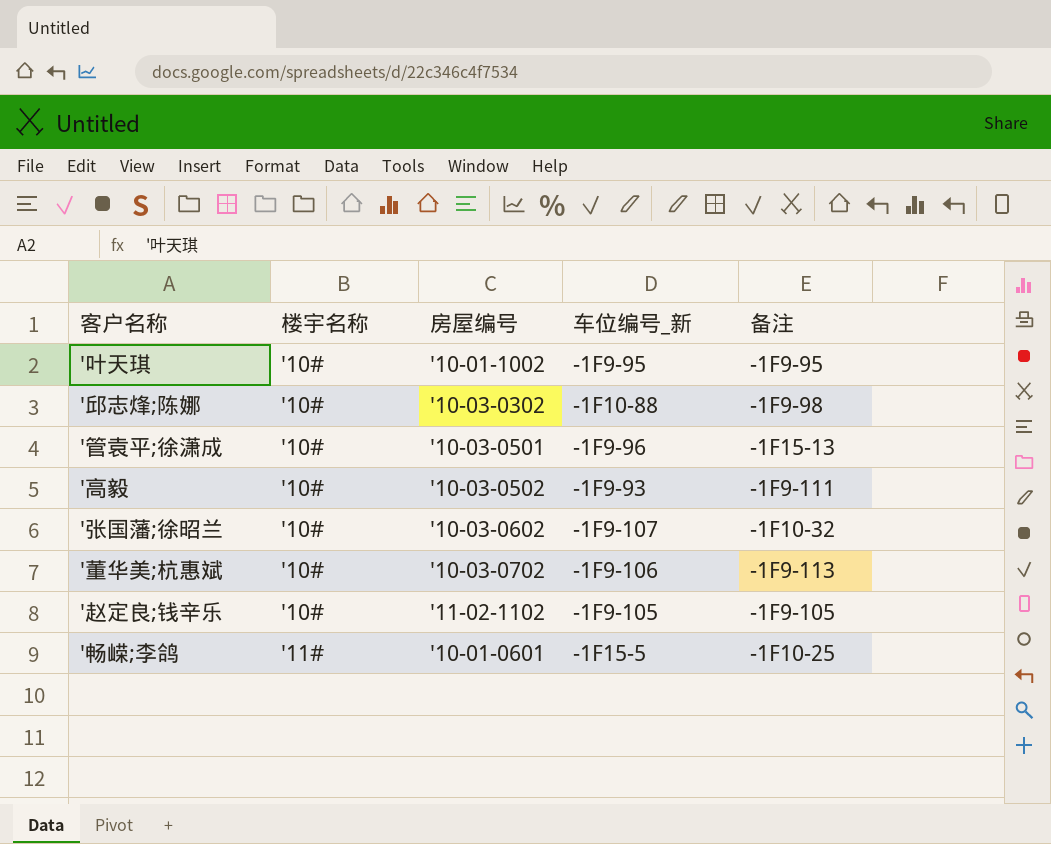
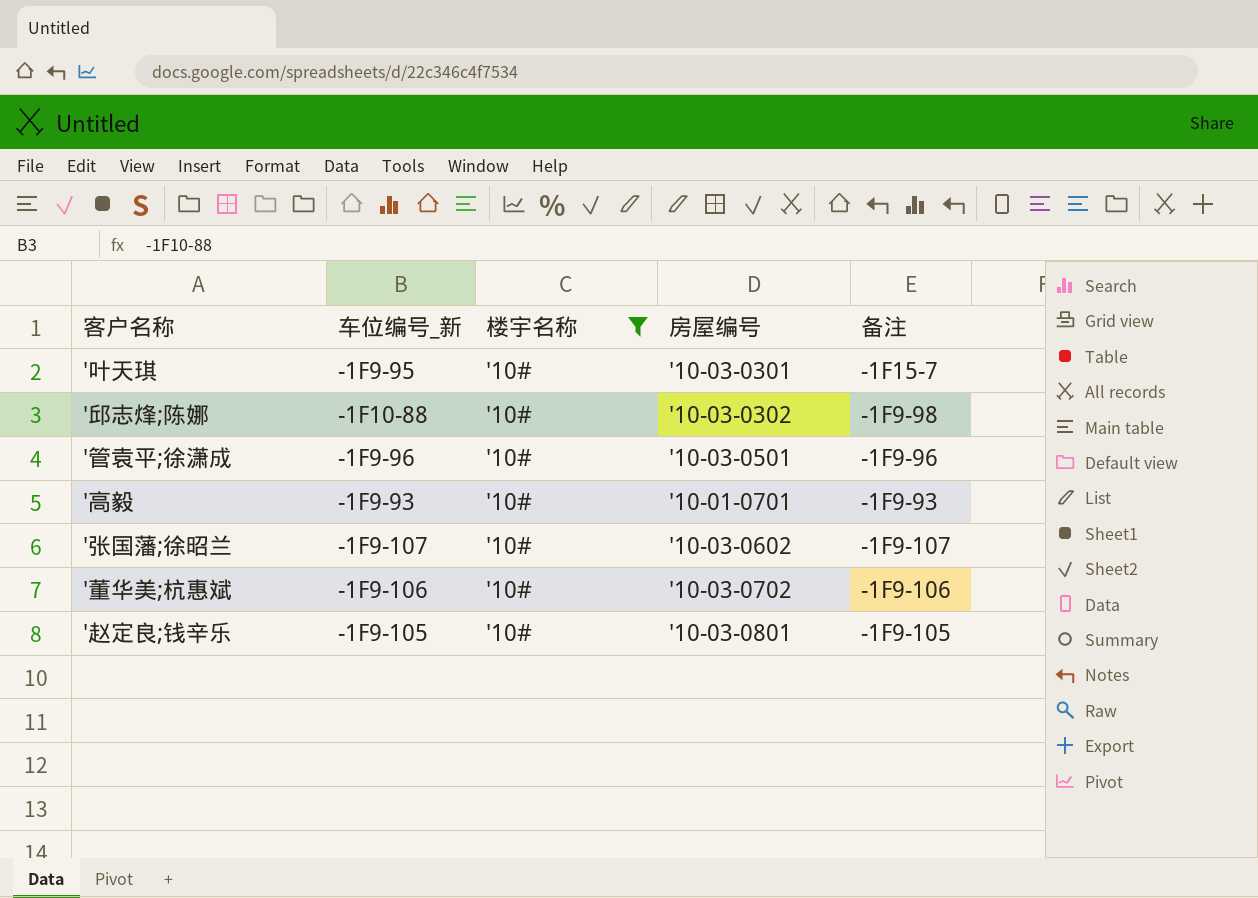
filter: none -> 楼宇名称 = '10#
column 车位编号_新 | position: 4 -> 2
'叶天琪 | 房屋编号: '10-01-1002 -> '10-03-0301
'叶天琪 | 备注: -1F9-95 -> -1F15-7
'管袁平;徐潇成 | 备注: -1F15-13 -> -1F9-96
'高毅 | 房屋编号: '10-03-0502 -> '10-01-0701
'高毅 | 备注: -1F9-111 -> -1F9-93
'张国藩;徐昭兰 | 备注: -1F10-32 -> -1F9-107
'董华美;杭惠斌 | 备注: -1F9-113 -> -1F9-106
'赵定良;钱辛乐 | 房屋编号: '11-02-1102 -> '10-03-0801

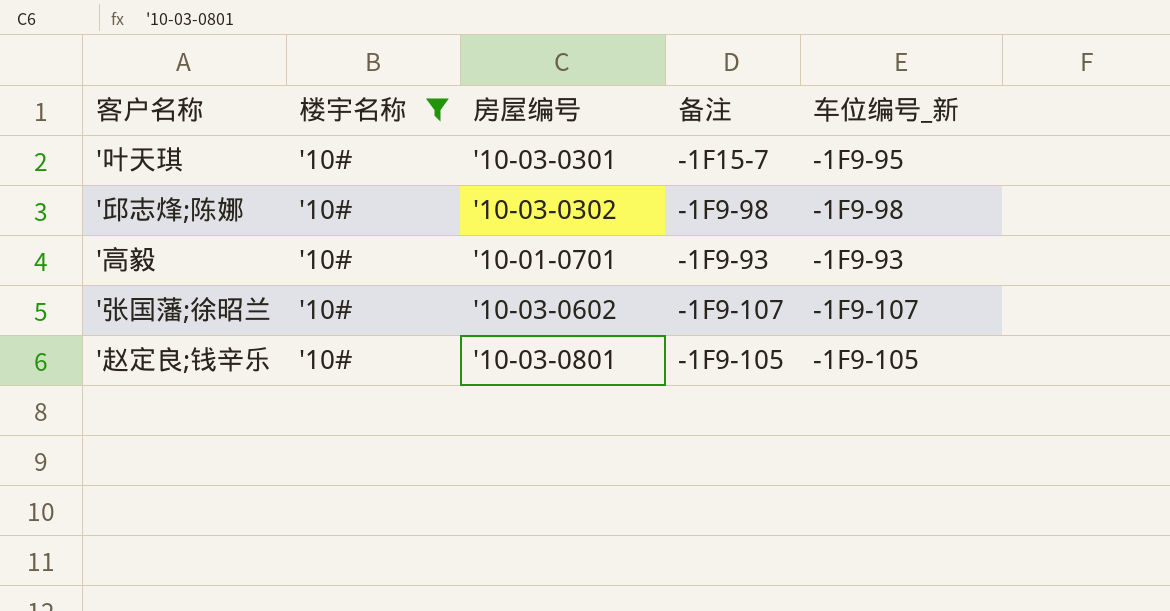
column 车位编号_新 | position: 2 -> 5
row '管袁平;徐潇成: -1F9-96 | '10# | '10-03-0501 | -1F9-96 -> none
row '董华美;杭惠斌: -1F9-106 | '10# | '10-03-0702 | -1F9-106 -> none
'邱志烽;陈娜 | 车位编号_新: -1F10-88 -> -1F9-98

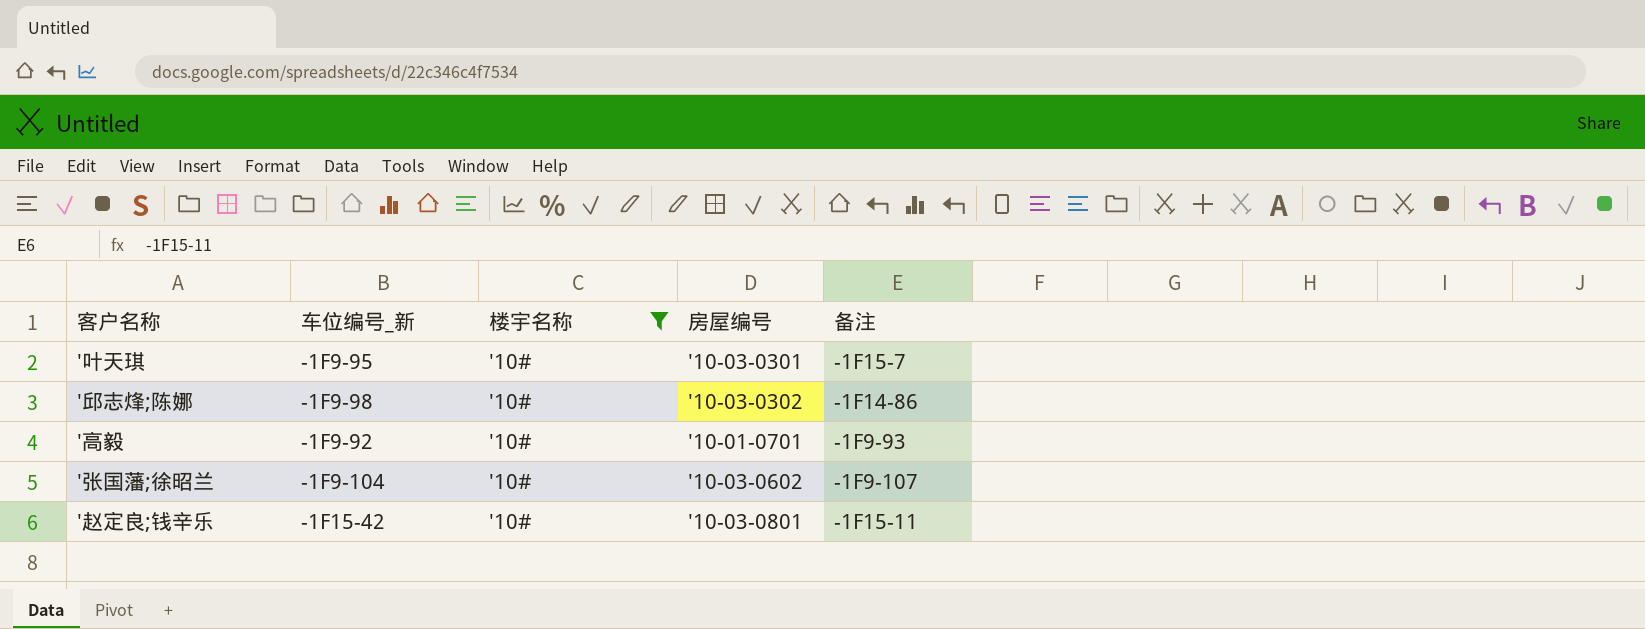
column 车位编号_新 | position: 5 -> 2
'邱志烽;陈娜 | 备注: -1F9-98 -> -1F14-86
'高毅 | 车位编号_新: -1F9-93 -> -1F9-92
'张国藩;徐昭兰 | 车位编号_新: -1F9-107 -> -1F9-104
'赵定良;钱辛乐 | 车位编号_新: -1F9-105 -> -1F15-42
'赵定良;钱辛乐 | 备注: -1F9-105 -> -1F15-11

